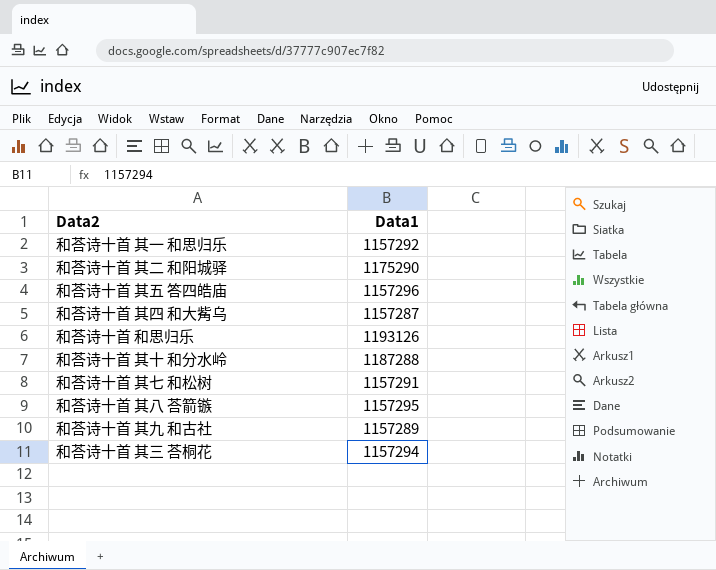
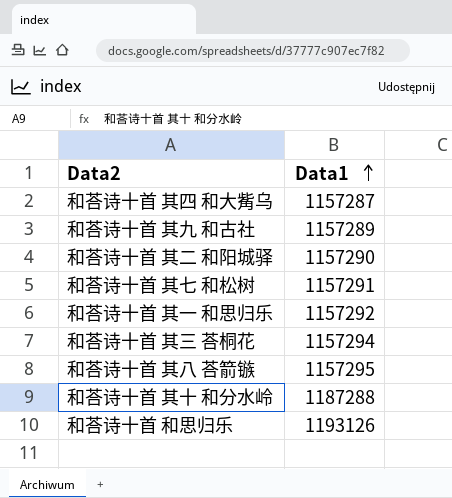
row order: none -> Data1 ascending
row 和荅诗十首 其五 答四皓庙: 1157296 -> none
和荅诗十首 其二 和阳城驿 | Data1: 1175290 -> 1157290

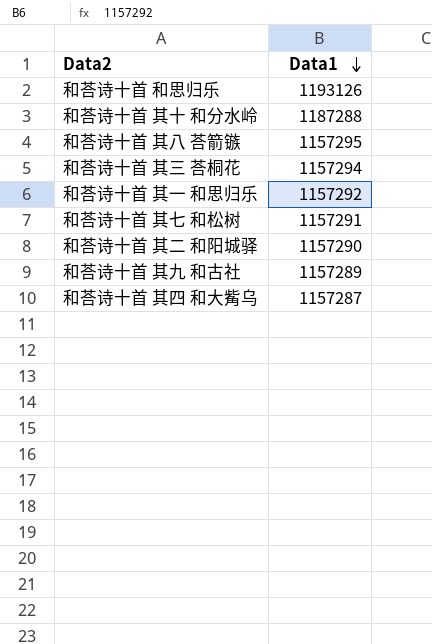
row order: Data1 ascending -> Data1 descending

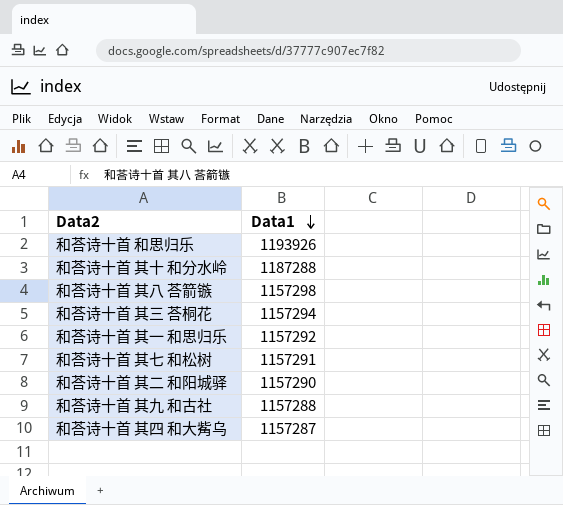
和荅诗十首 和思归乐 | Data1: 1193126 -> 1193926
和荅诗十首 其八 荅箭镞 | Data1: 1157295 -> 1157298
和荅诗十首 其九 和古社 | Data1: 1157289 -> 1157288

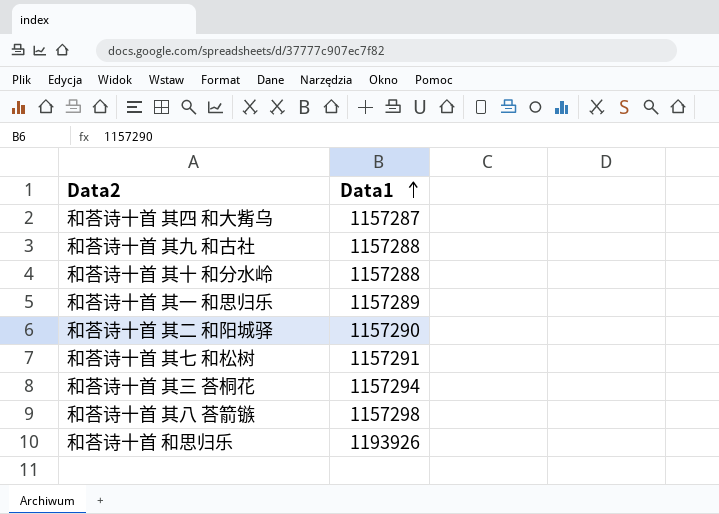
row order: Data1 descending -> Data1 ascending
和荅诗十首 其十 和分水岭 | Data1: 1187288 -> 1157288
和荅诗十首 其一 和思归乐 | Data1: 1157292 -> 1157289

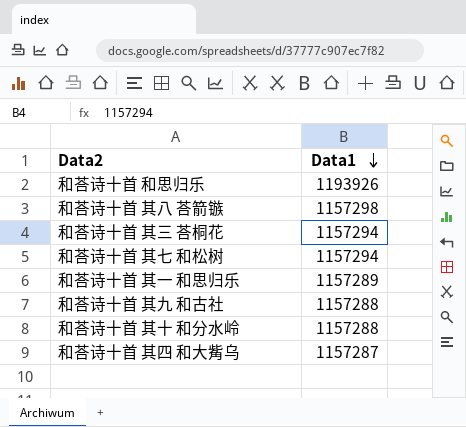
row order: Data1 ascending -> Data1 descending
row 和荅诗十首 其二 和阳城驿: 1157290 -> none
和荅诗十首 其七 和松树 | Data1: 1157291 -> 1157294

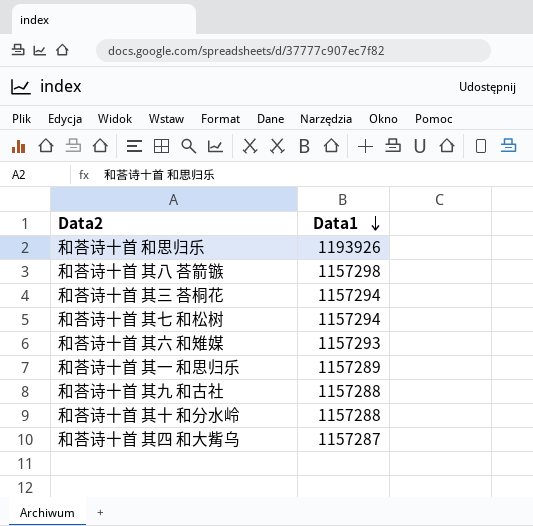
row 和荅诗十首 其六 和雉媒: none -> 1157293

